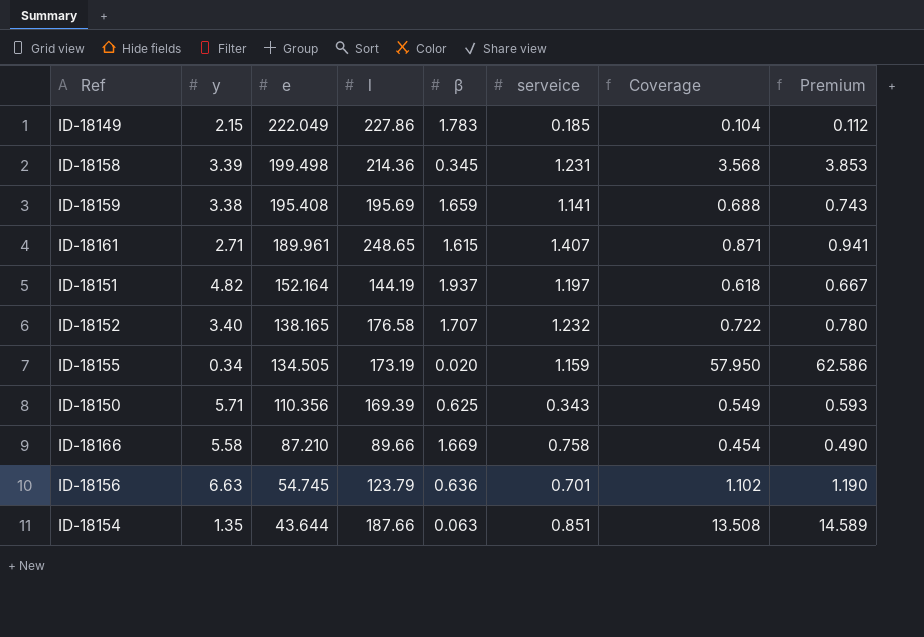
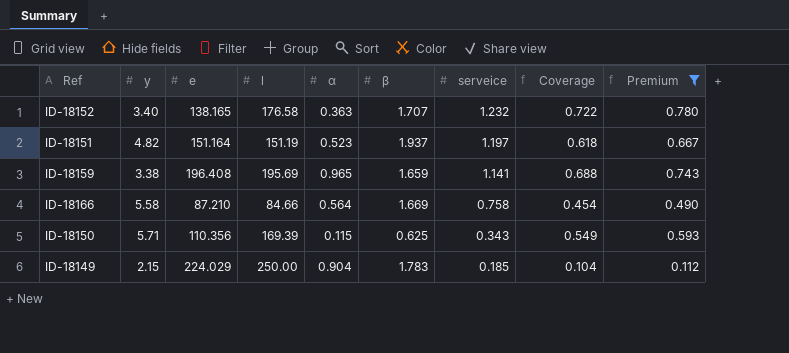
filter: none -> Premium <= 0.780
row order: e descending -> serveice descending
column α | position: none -> 5
ID-18151 | e: 152.164 -> 151.164
ID-18151 | l: 144.19 -> 151.19
ID-18159 | e: 195.408 -> 196.408
ID-18166 | l: 89.66 -> 84.66
ID-18149 | e: 222.049 -> 224.029
ID-18149 | l: 227.86 -> 250.00

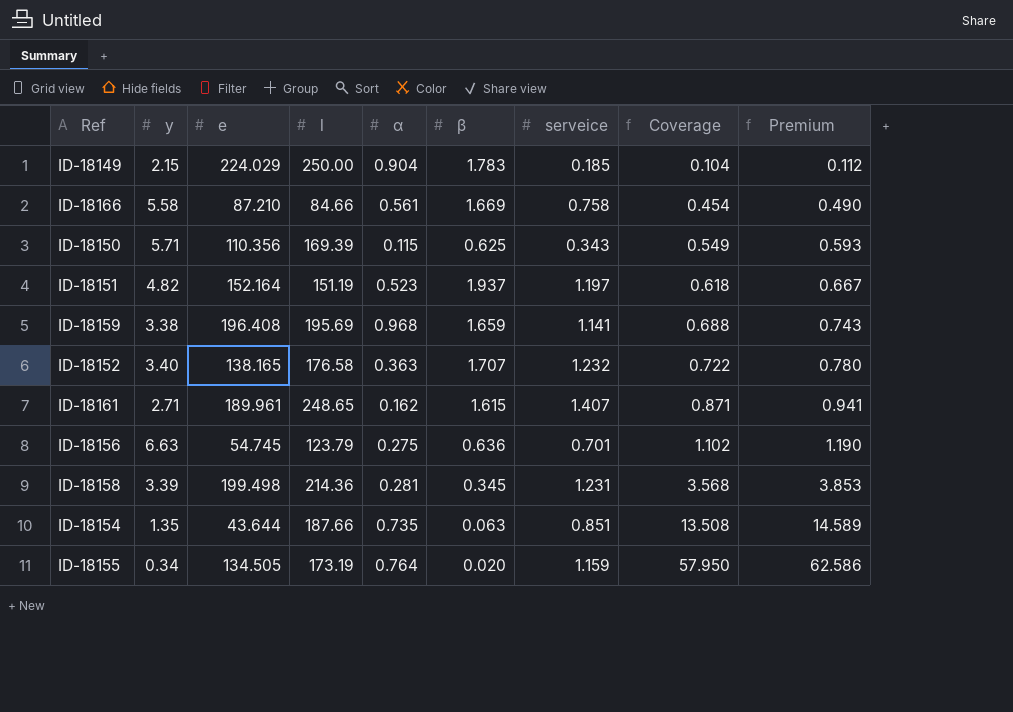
filter: Premium <= 0.780 -> none
row order: serveice descending -> Coverage ascending
ID-18166 | α: 0.564 -> 0.561
ID-18151 | e: 151.164 -> 152.164
ID-18159 | α: 0.965 -> 0.968

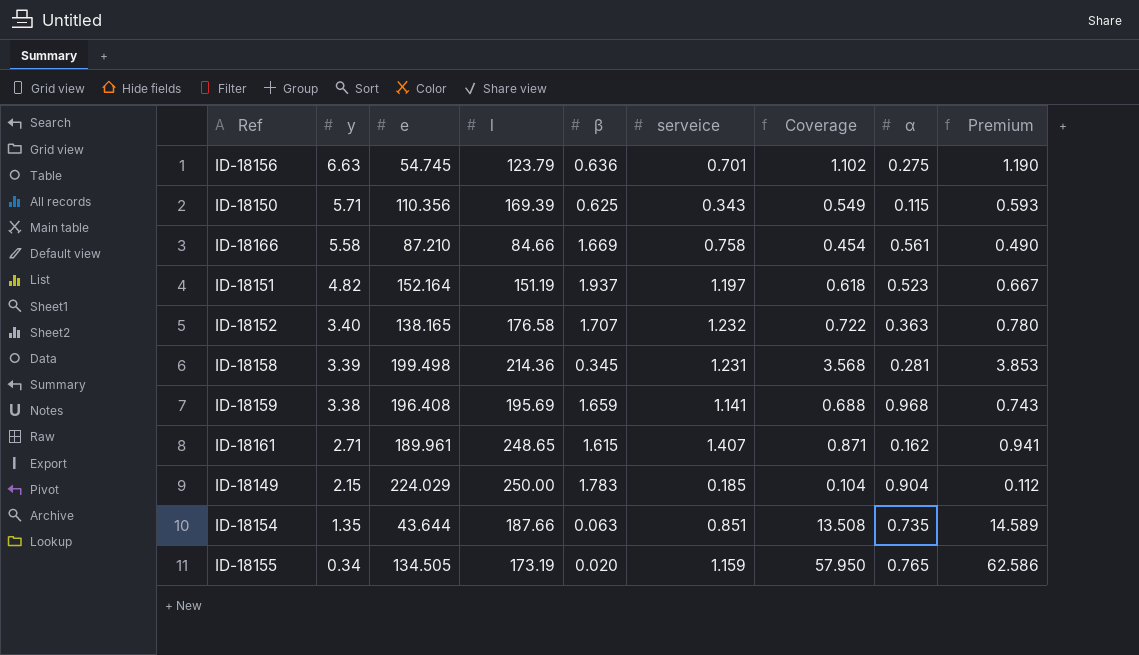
row order: Coverage ascending -> y descending
column α | position: 5 -> 8
ID-18155 | α: 0.764 -> 0.765

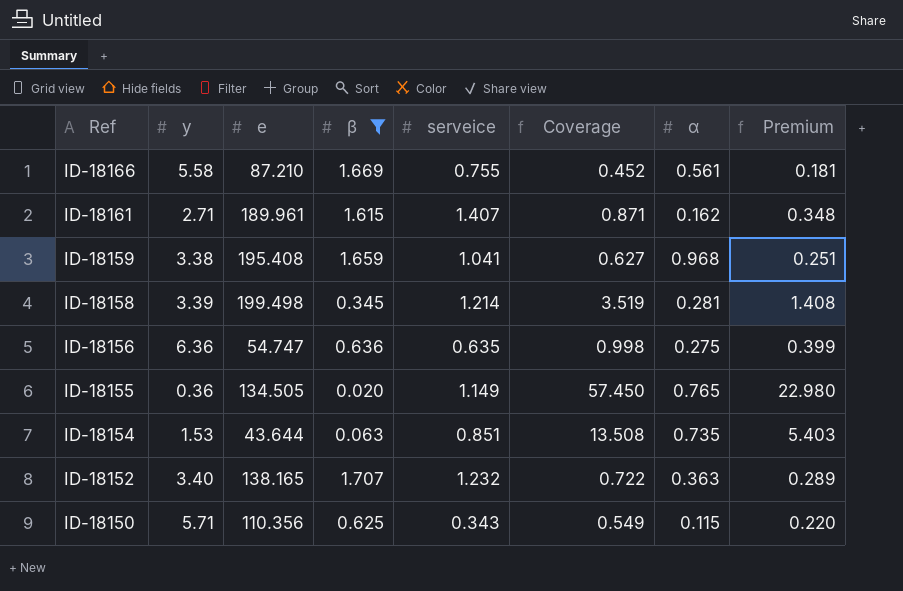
filter: none -> β <= 1.707
row order: y descending -> Ref descending
column l | position: 4 -> none
column Premium | formula: [Coverage] * 1.08 -> [Coverage] * 0.4
ID-18166 | serveice: 0.758 -> 0.755
ID-18166 | Coverage: 0.454 -> 0.452
ID-18159 | e: 196.408 -> 195.408
ID-18159 | serveice: 1.141 -> 1.041
ID-18159 | Coverage: 0.688 -> 0.627
ID-18158 | serveice: 1.231 -> 1.214
ID-18158 | Coverage: 3.568 -> 3.519
ID-18156 | y: 6.63 -> 6.36
ID-18156 | e: 54.745 -> 54.747
ID-18156 | serveice: 0.701 -> 0.635
ID-18156 | Coverage: 1.102 -> 0.998
ID-18155 | y: 0.34 -> 0.36
ID-18155 | serveice: 1.159 -> 1.149
ID-18155 | Coverage: 57.950 -> 57.450
ID-18154 | y: 1.35 -> 1.53

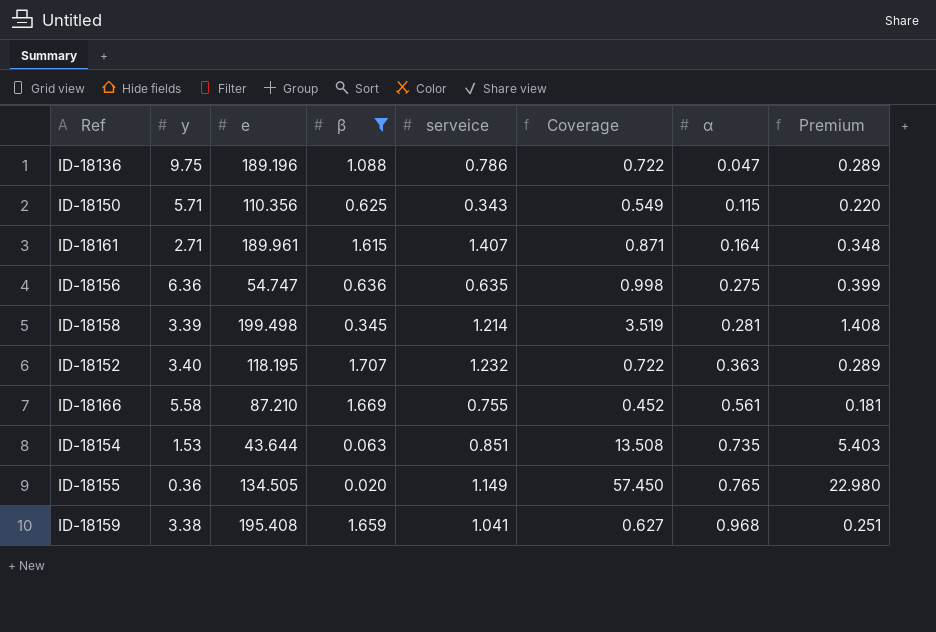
row order: Ref descending -> α ascending
row ID-18136: none -> 9.75 | 189.196 | 1.088 | 0.786 | 0.722 | 0.047 | 0.289
ID-18161 | α: 0.162 -> 0.164
ID-18152 | e: 138.165 -> 118.195

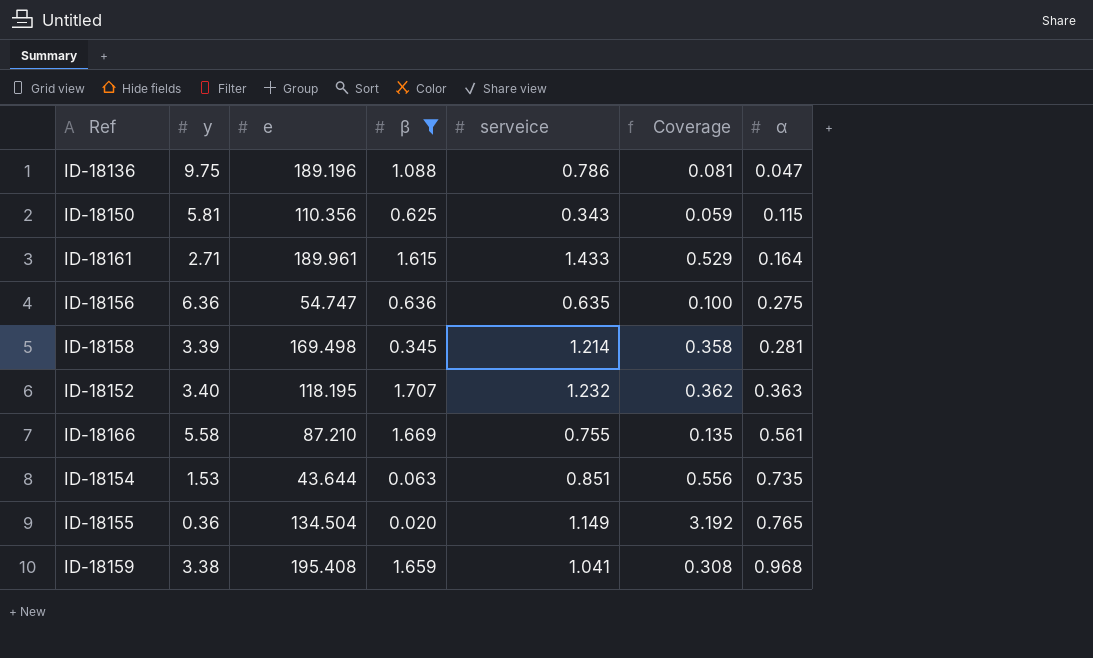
column Premium | formula: [Coverage] * 0.4 -> none
column Coverage | formula: [serveice] / [β] -> [serveice] / [y]
ID-18150 | y: 5.71 -> 5.81
ID-18161 | serveice: 1.407 -> 1.433
ID-18158 | e: 199.498 -> 169.498
ID-18155 | e: 134.505 -> 134.504

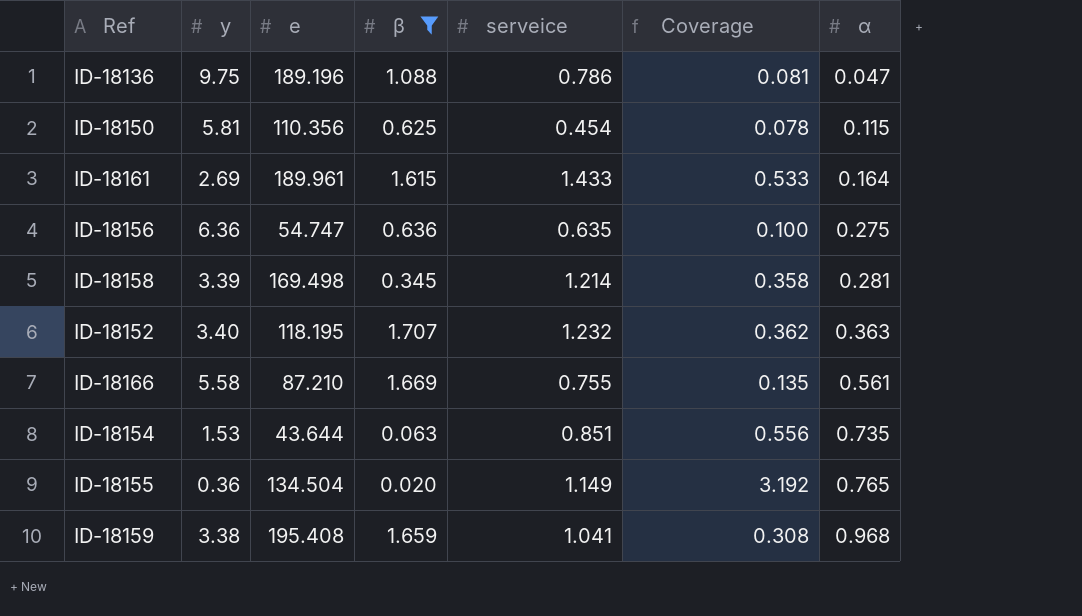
ID-18150 | serveice: 0.343 -> 0.454
ID-18150 | Coverage: 0.059 -> 0.078
ID-18161 | y: 2.71 -> 2.69
ID-18161 | Coverage: 0.529 -> 0.533

